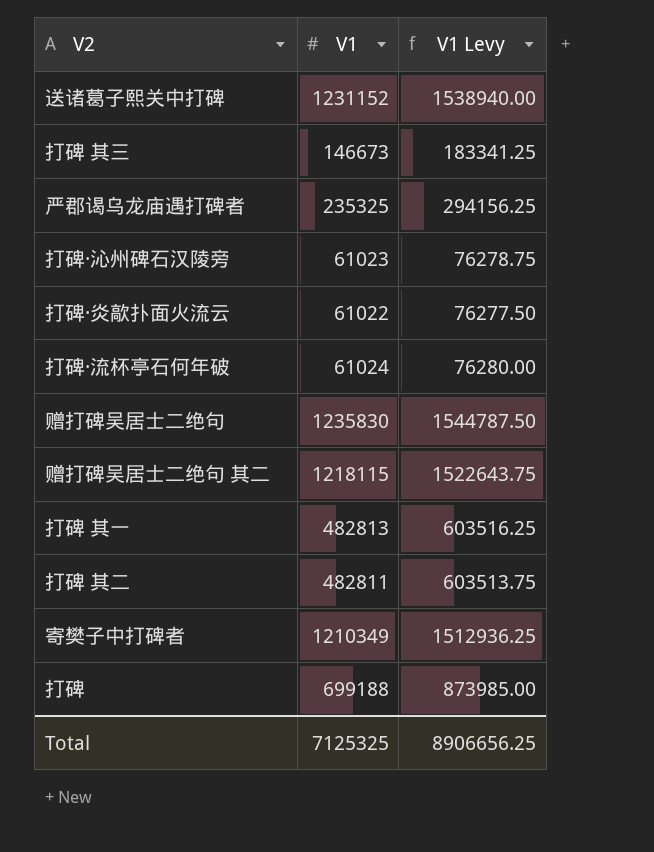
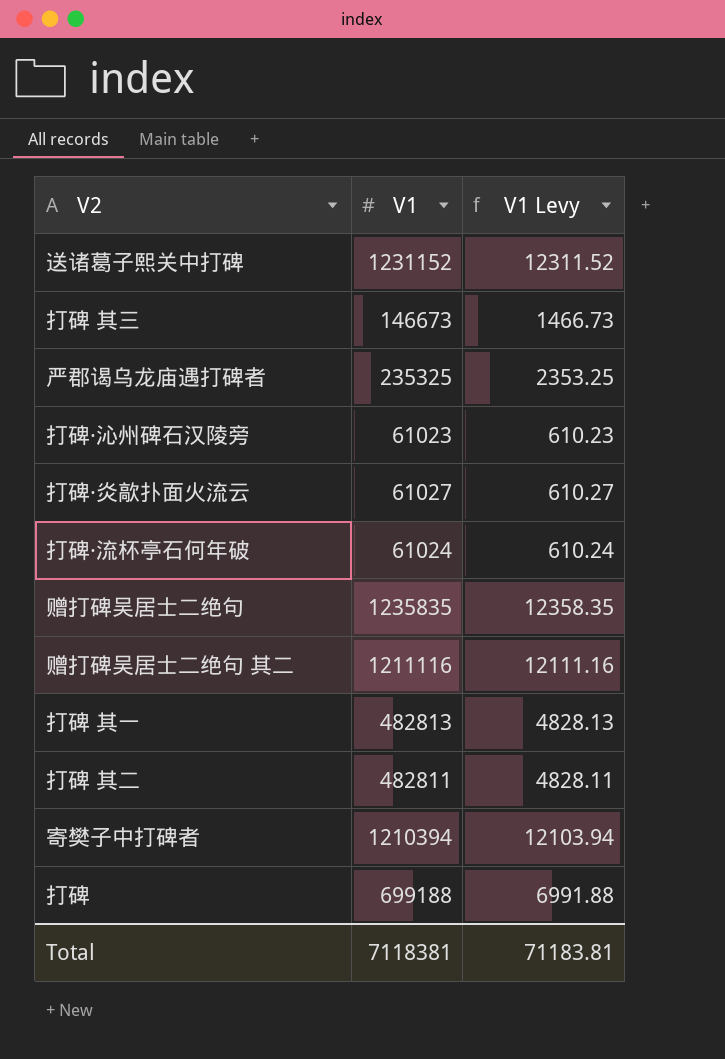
column V1 Levy | formula: [V1] * 1.25 -> [V1] * 0.01
打碑·炎歊扑面火流云 | V1: 61022 -> 61027
赠打碑吴居士二绝句 | V1: 1235830 -> 1235835
赠打碑吴居士二绝句 其二 | V1: 1218115 -> 1211116
寄樊子中打碑者 | V1: 1210349 -> 1210394
Total | V1: 7125325 -> 7118381
Total | V1 Levy: 8906656.25 -> 71183.81

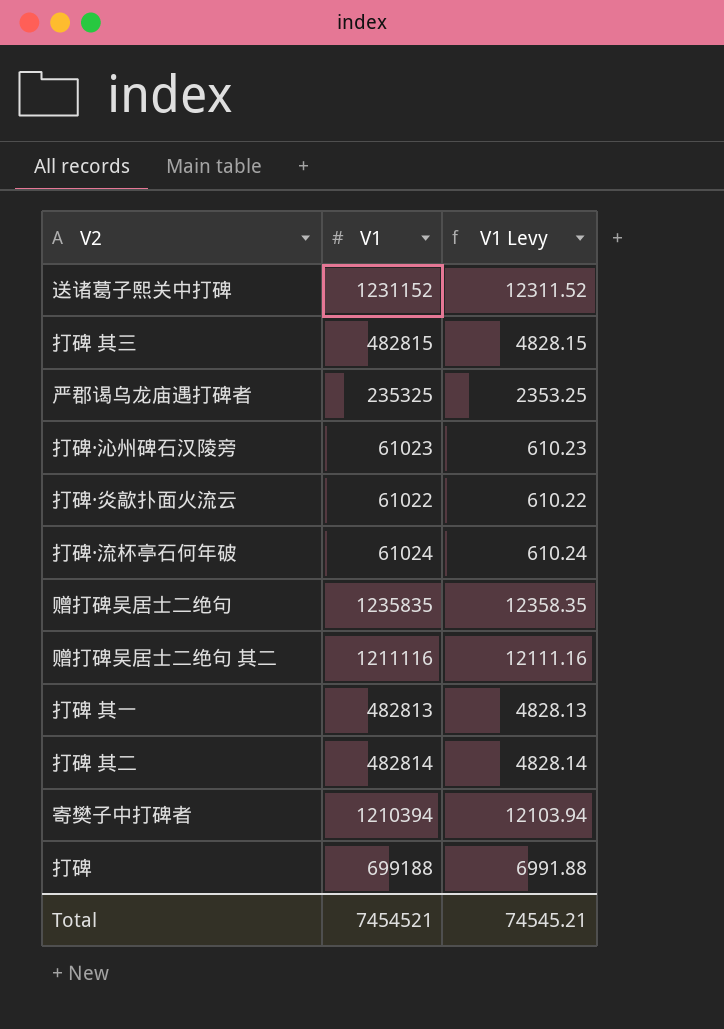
打碑 其三 | V1: 146673 -> 482815
打碑 其三 | V1 Levy: 1466.73 -> 4828.15
打碑·炎歊扑面火流云 | V1: 61027 -> 61022
打碑·炎歊扑面火流云 | V1 Levy: 610.27 -> 610.22
打碑 其二 | V1: 482811 -> 482814
打碑 其二 | V1 Levy: 4828.11 -> 4828.14
Total | V1: 7118381 -> 7454521
Total | V1 Levy: 71183.81 -> 74545.21

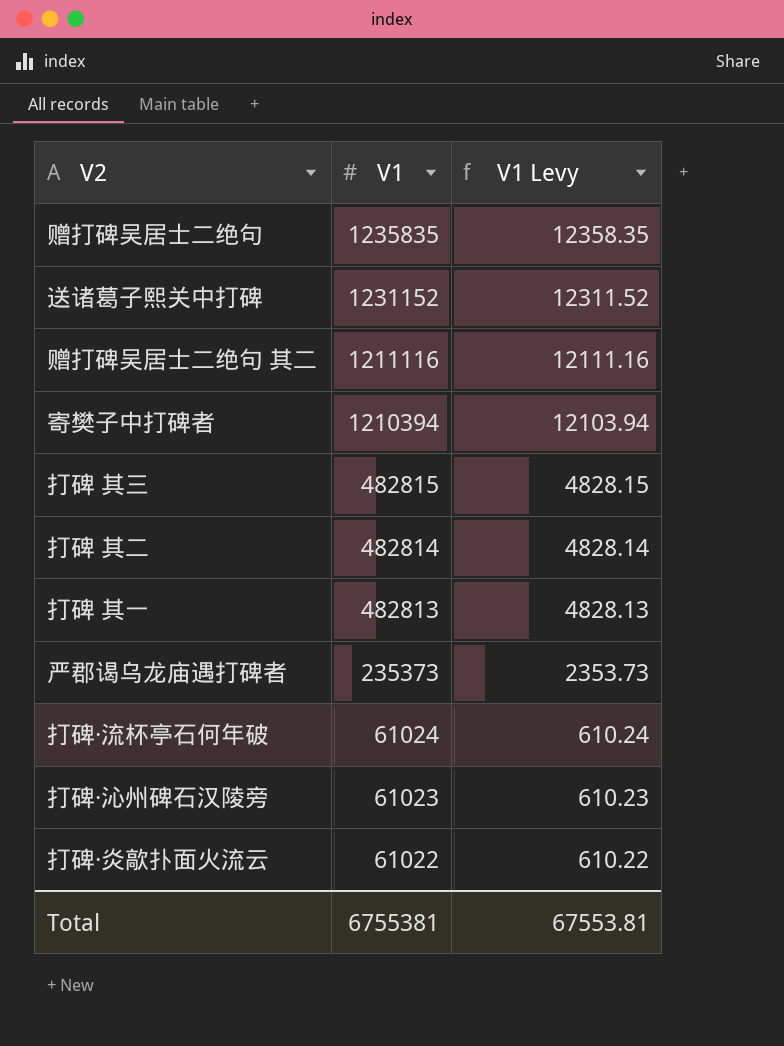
row order: none -> V1 descending
row 打碑: 699188 | 6991.88 -> none
严郡谒乌龙庙遇打碑者 | V1: 235325 -> 235373
严郡谒乌龙庙遇打碑者 | V1 Levy: 2353.25 -> 2353.73
Total | V1: 7454521 -> 6755381
Total | V1 Levy: 74545.21 -> 67553.81

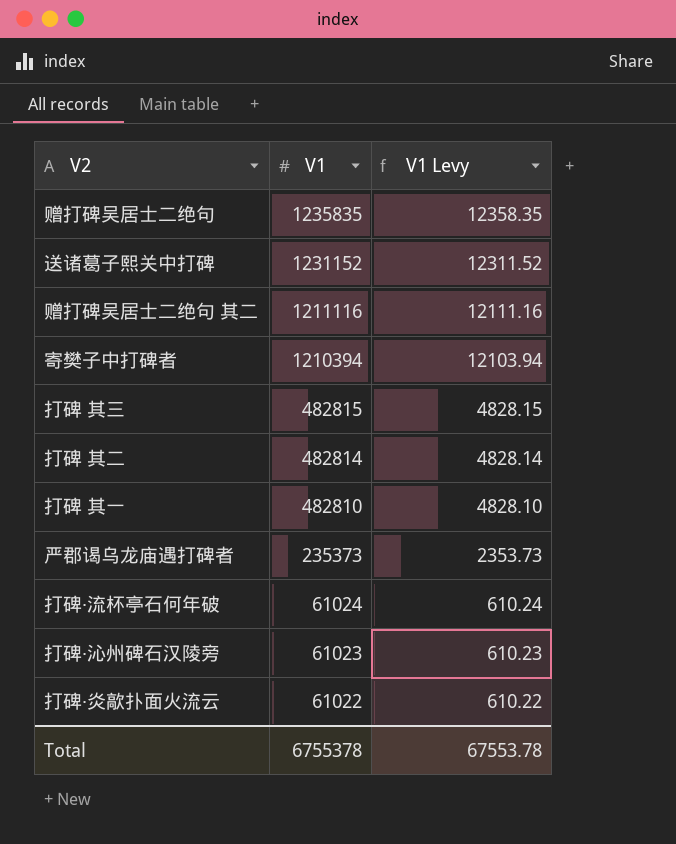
打碑 其一 | V1: 482813 -> 482810
打碑 其一 | V1 Levy: 4828.13 -> 4828.10
Total | V1: 6755381 -> 6755378
Total | V1 Levy: 67553.81 -> 67553.78

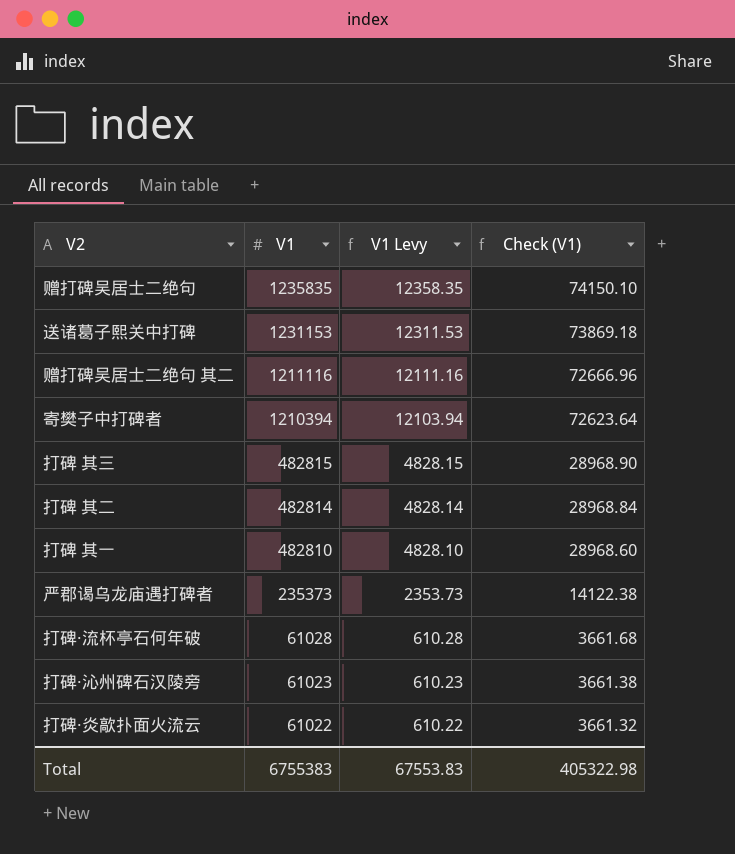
column Check (V1) | formula: none -> [V1] * 0.06
送诸葛子熙关中打碑 | V1: 1231152 -> 1231153
送诸葛子熙关中打碑 | V1 Levy: 12311.52 -> 12311.53
打碑·流杯亭石何年破 | V1: 61024 -> 61028
打碑·流杯亭石何年破 | V1 Levy: 610.24 -> 610.28
Total | V1: 6755378 -> 6755383
Total | V1 Levy: 67553.78 -> 67553.83

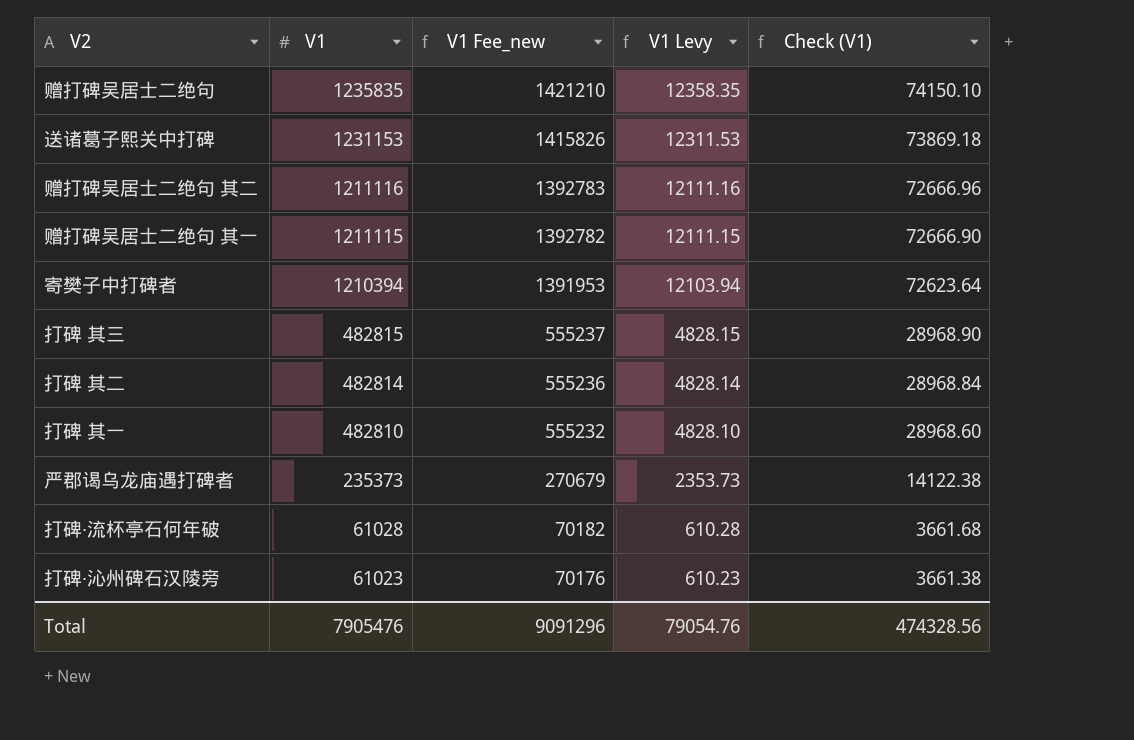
column V1 Fee_new | formula: none -> [V1] * 1.15
row 打碑·炎歊扑面火流云: 61022 | 610.22 | 3661.32 -> none
row 赠打碑吴居士二绝句 其一: none -> 1211115 | 1392782 | 12111.15 | 72666.90
Total | V1: 6755383 -> 7905476
Total | V1 Levy: 67553.83 -> 79054.76
Total | Check (V1): 405322.98 -> 474328.56

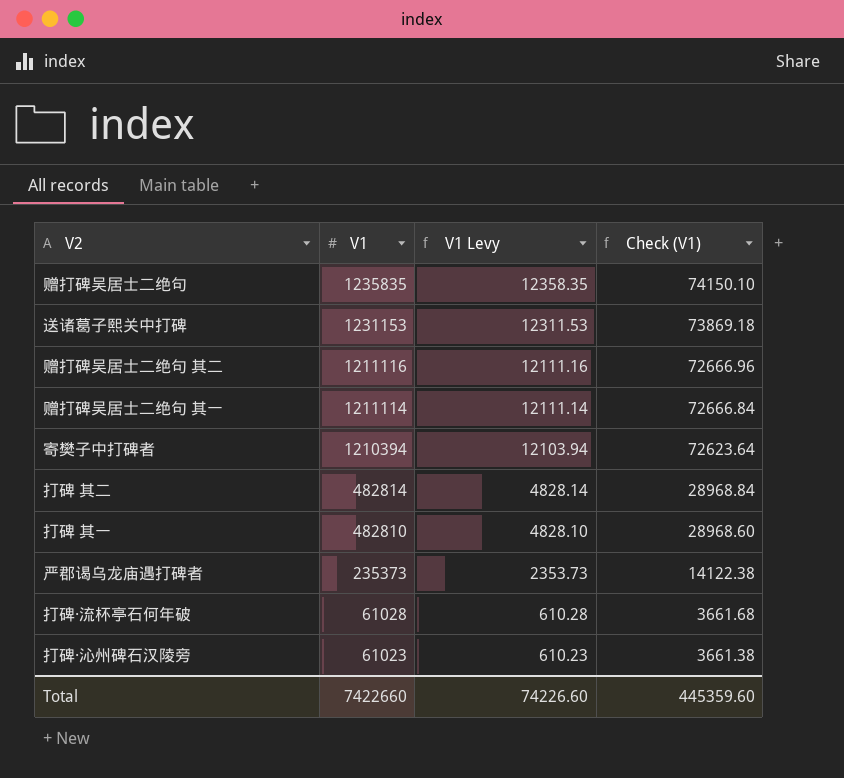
column V1 Fee_new | formula: [V1] * 1.15 -> none
row 打碑 其三: 482815 | 555237 | 4828.15 | 28968.90 -> none
赠打碑吴居士二绝句 其一 | V1: 1211115 -> 1211114
赠打碑吴居士二绝句 其一 | V1 Levy: 12111.15 -> 12111.14
赠打碑吴居士二绝句 其一 | Check (V1): 72666.90 -> 72666.84
Total | V1: 7905476 -> 7422660
Total | V1 Levy: 79054.76 -> 74226.60
Total | Check (V1): 474328.56 -> 445359.60

